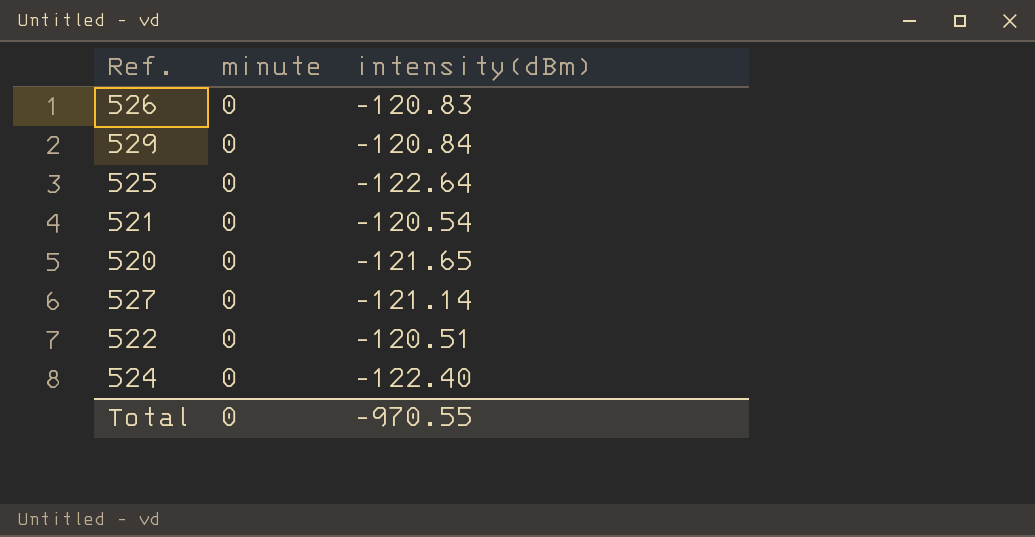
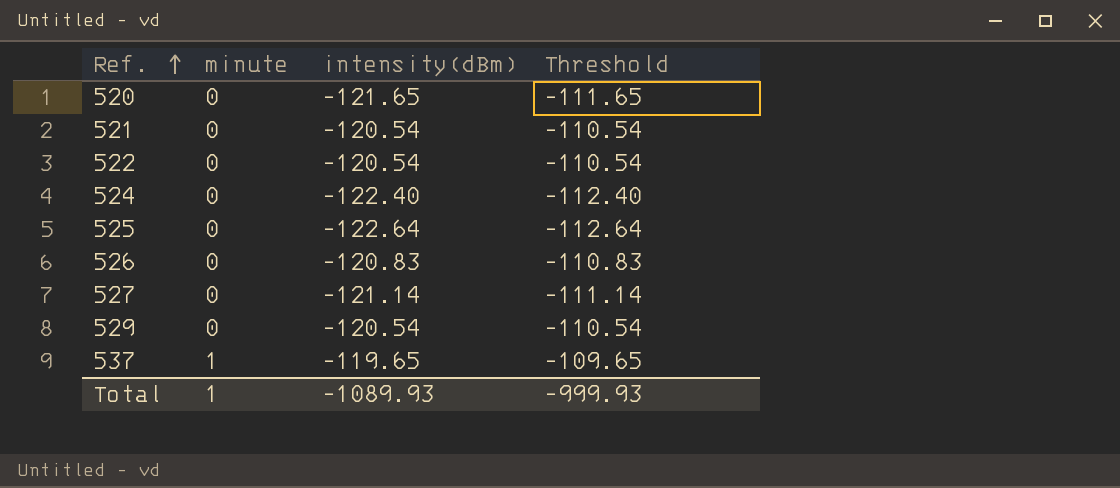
row order: none -> Ref. ascending
column Threshold | formula: none -> [intensity(dBm)] + 10
522 | intensity(dBm): -120.51 -> -120.54
529 | intensity(dBm): -120.84 -> -120.54
row 537: none -> 1 | -119.65 | -109.65
Total | minute: 0 -> 1
Total | intensity(dBm): -970.55 -> -1089.93

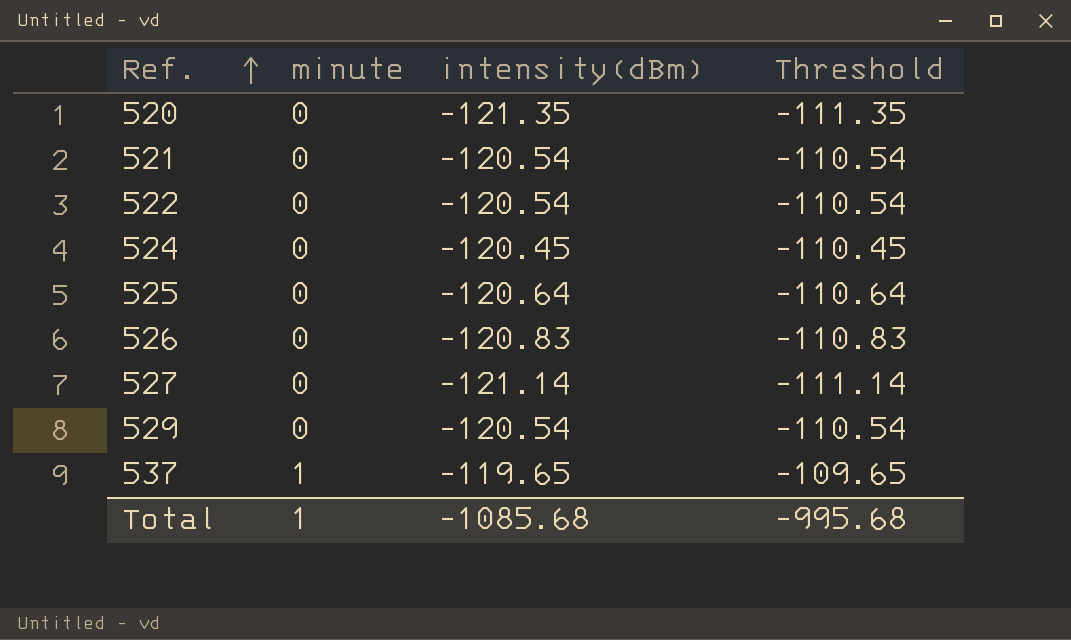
520 | intensity(dBm): -121.65 -> -121.35
520 | Threshold: -111.65 -> -111.35
524 | intensity(dBm): -122.40 -> -120.45
524 | Threshold: -112.40 -> -110.45
525 | intensity(dBm): -122.64 -> -120.64
525 | Threshold: -112.64 -> -110.64
Total | intensity(dBm): -1089.93 -> -1085.68
Total | Threshold: -999.93 -> -995.68

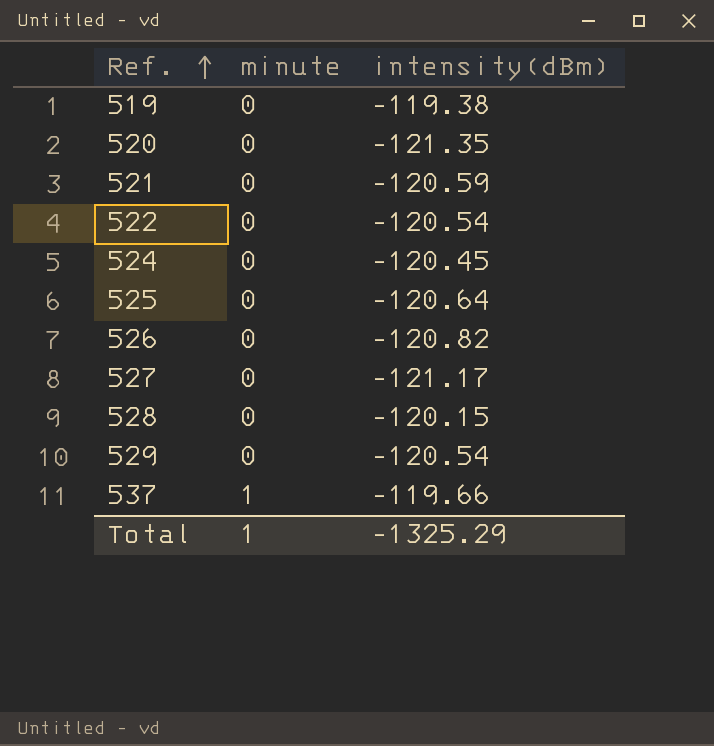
column Threshold | formula: [intensity(dBm)] + 10 -> none
row 519: none -> 0 | -119.38
521 | intensity(dBm): -120.54 -> -120.59
526 | intensity(dBm): -120.83 -> -120.82
527 | intensity(dBm): -121.14 -> -121.17
row 528: none -> 0 | -120.15
537 | intensity(dBm): -119.65 -> -119.66
Total | intensity(dBm): -1085.68 -> -1325.29

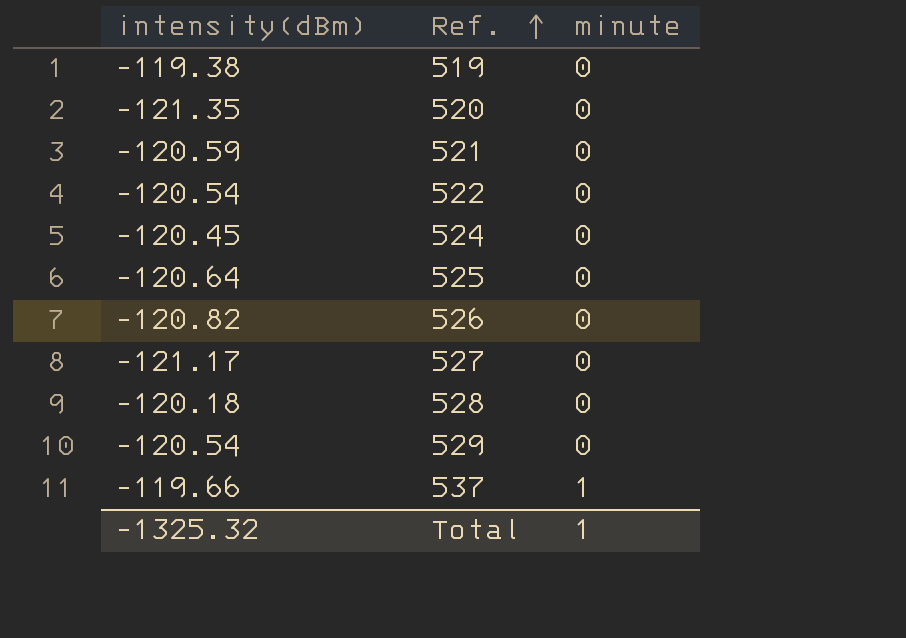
column intensity(dBm) | position: 3 -> 1
528 | intensity(dBm): -120.15 -> -120.18
Total | intensity(dBm): -1325.29 -> -1325.32

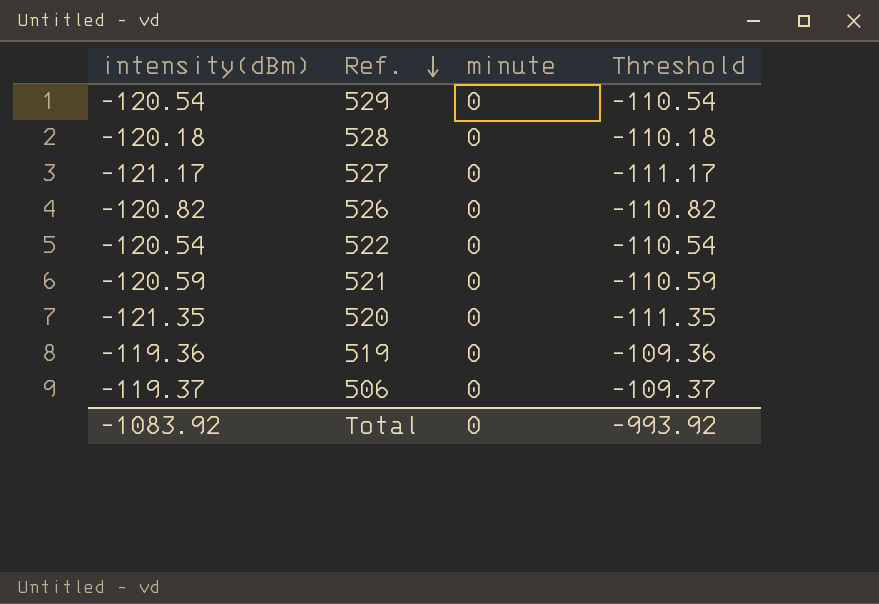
row order: Ref. ascending -> Ref. descending
column Threshold | formula: none -> [intensity(dBm)] + 10
row 524: -120.45 | 0 -> none
row 525: -120.64 | 0 -> none
row 537: -119.66 | 1 -> none
519 | intensity(dBm): -119.38 -> -119.36
row 506: none -> -119.37 | 0 | -109.37
Total | intensity(dBm): -1325.32 -> -1083.92
Total | minute: 1 -> 0

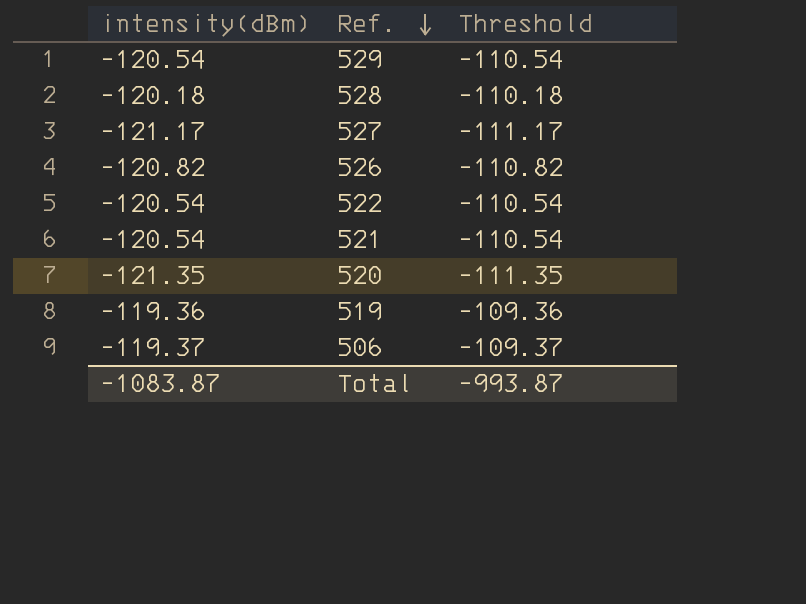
column minute | position: 3 -> none
521 | intensity(dBm): -120.59 -> -120.54
521 | Threshold: -110.59 -> -110.54
Total | intensity(dBm): -1083.92 -> -1083.87
Total | Threshold: -993.92 -> -993.87

